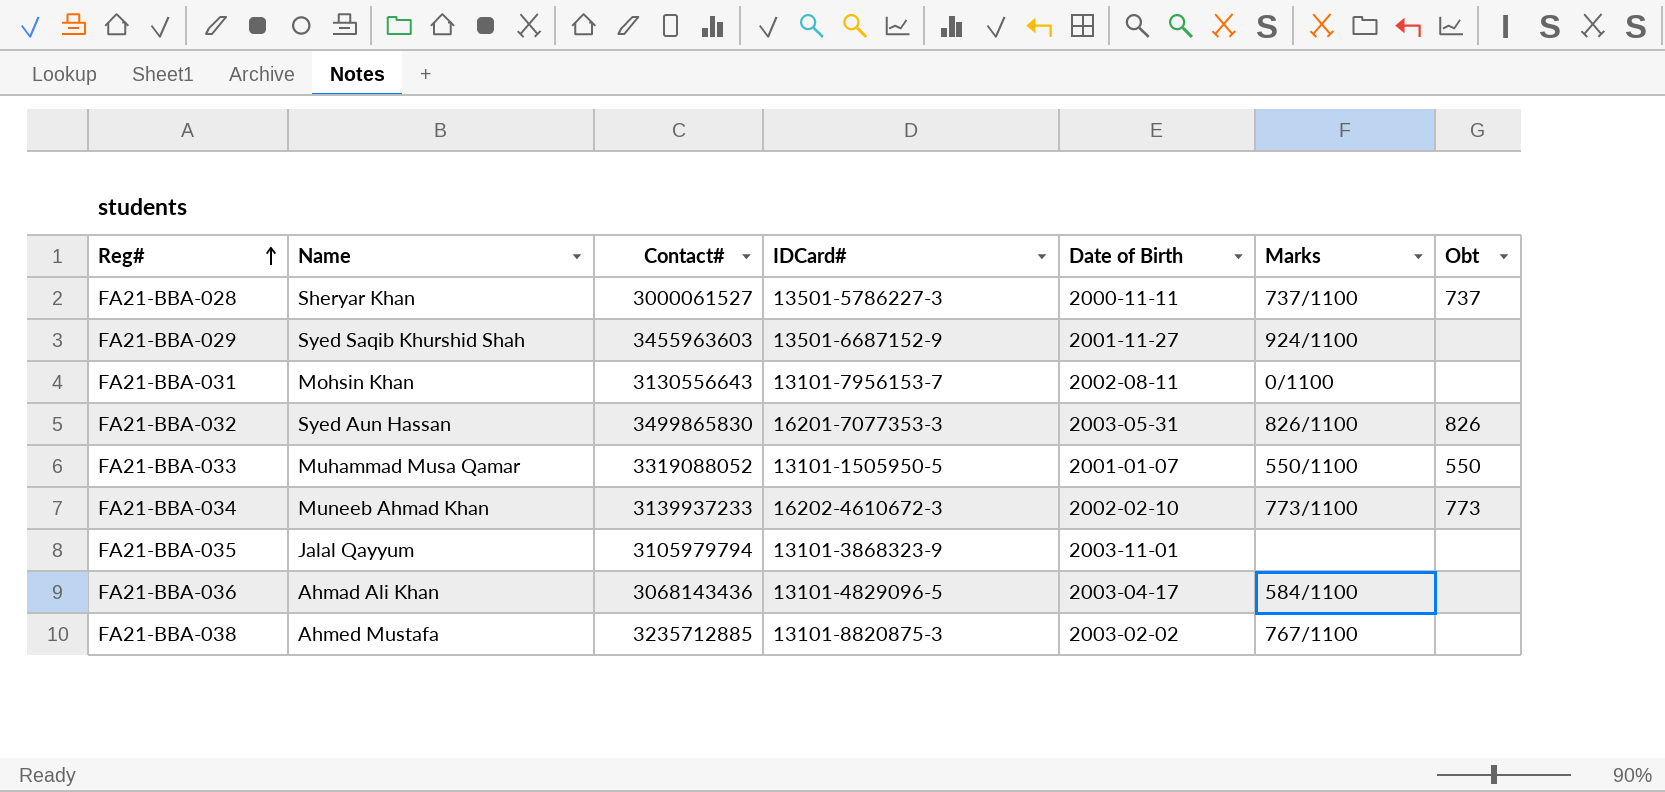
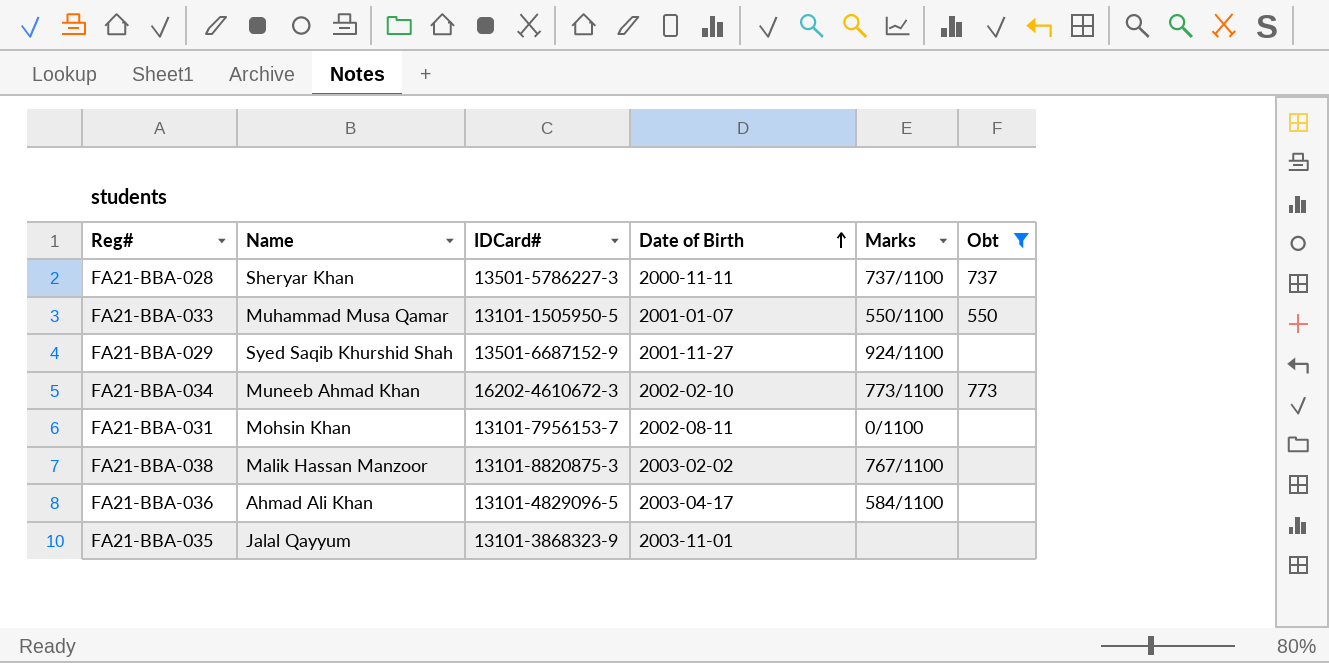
filter: none -> Obt != 826
row order: Reg# ascending -> Date of Birth ascending
column Contact# | position: 3 -> none
FA21-BBA-038 | Name: Ahmed Mustafa -> Malik Hassan Manzoor

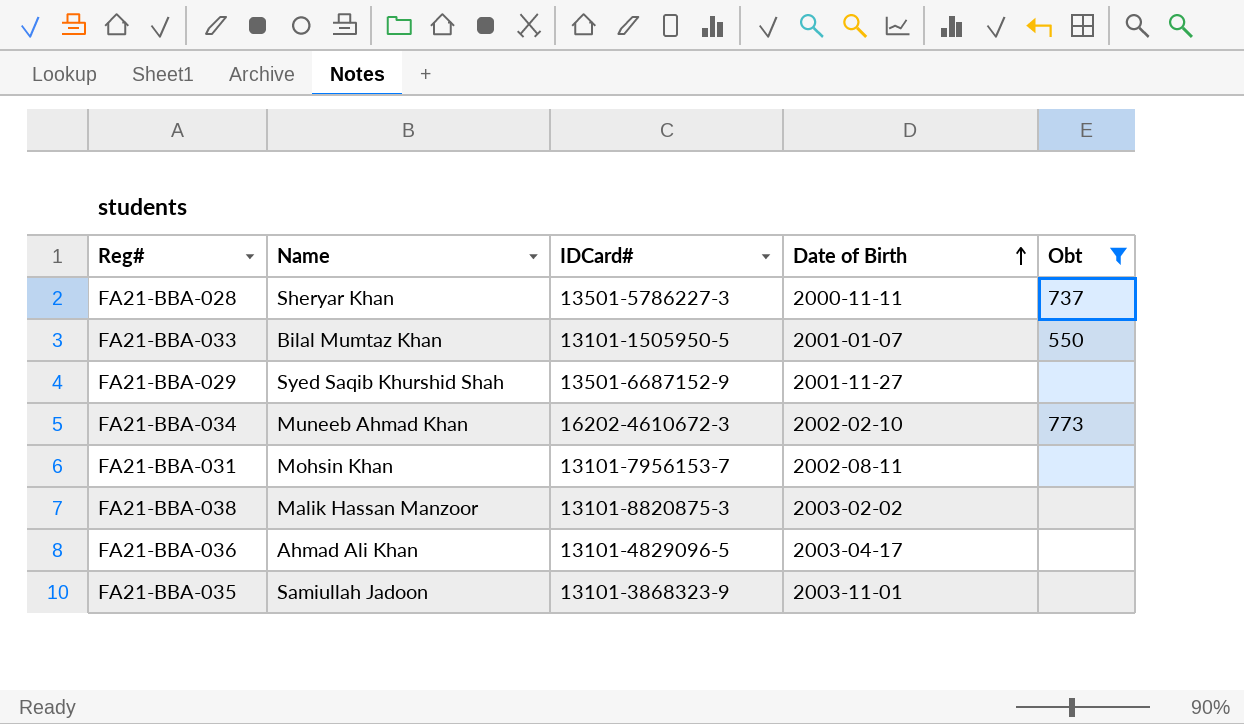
column Marks | position: 5 -> none
FA21-BBA-033 | Name: Muhammad Musa Qamar -> Bilal Mumtaz Khan
FA21-BBA-035 | Name: Jalal Qayyum -> Samiullah Jadoon

